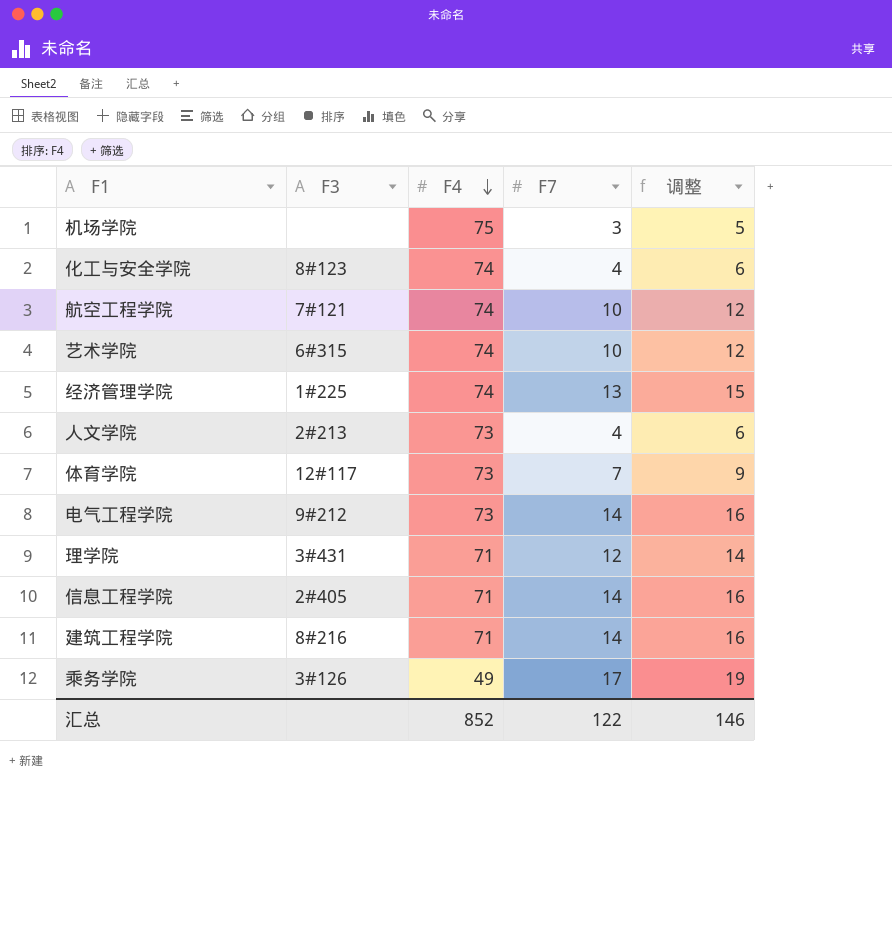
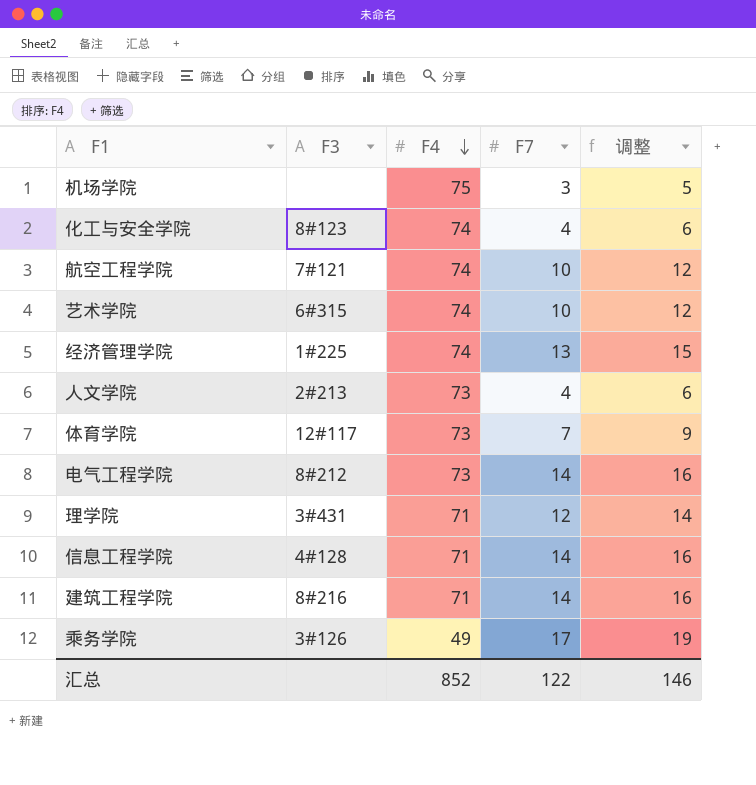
电气工程学院 | F3: 9#212 -> 8#212
信息工程学院 | F3: 2#405 -> 4#128

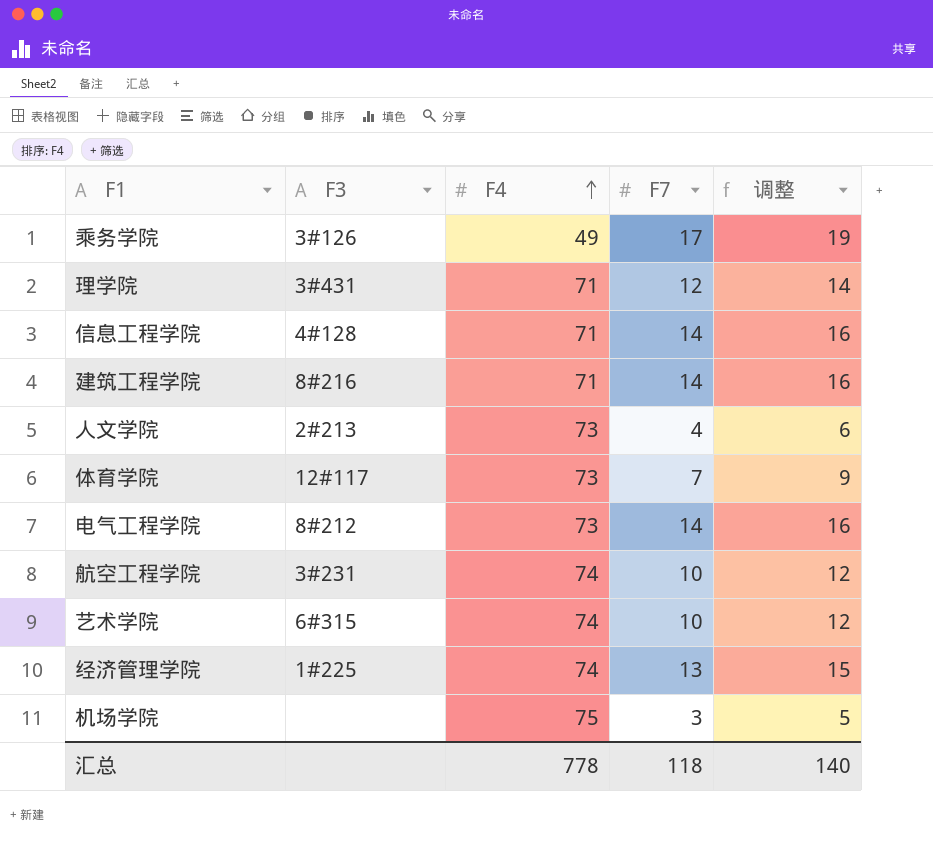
row order: F4 descending -> F4 ascending
row 化工与安全学院: 8#123 | 74 | 4 | 6 -> none
航空工程学院 | F3: 7#121 -> 3#231
汇总 | F4: 852 -> 778
汇总 | F7: 122 -> 118
汇总 | 调整: 146 -> 140

